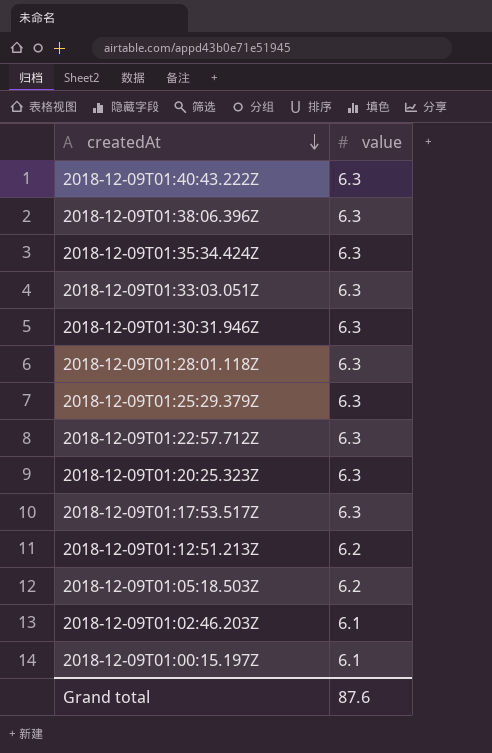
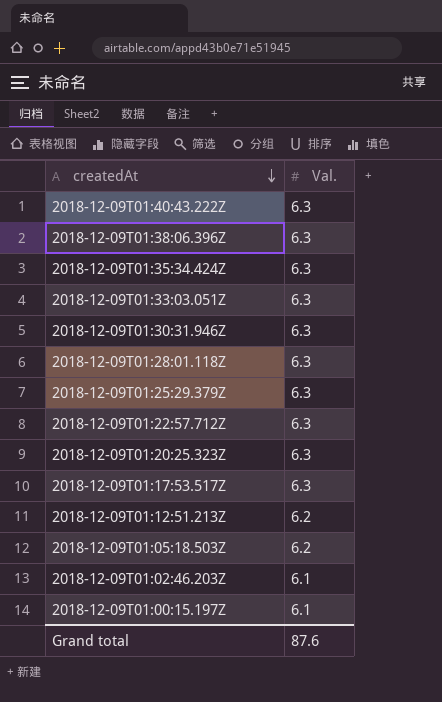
column name: value -> Val.

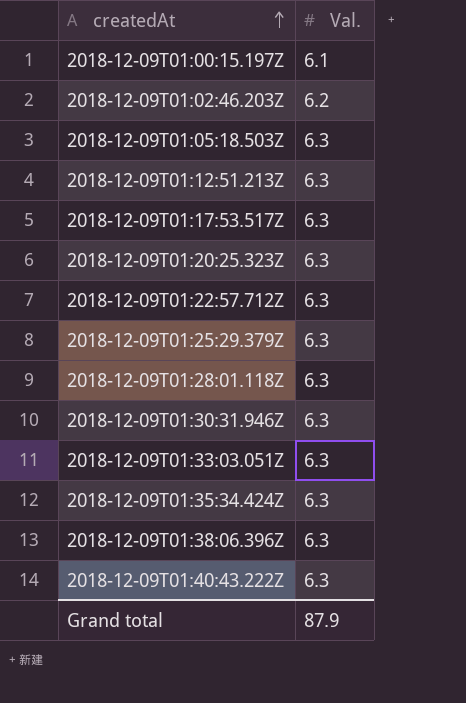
row order: createdAt descending -> createdAt ascending
2018-12-09T01:02:46.203Z | Val.: 6.1 -> 6.2
2018-12-09T01:05:18.503Z | Val.: 6.2 -> 6.3
2018-12-09T01:12:51.213Z | Val.: 6.2 -> 6.3
Grand total | Val.: 87.6 -> 87.9

